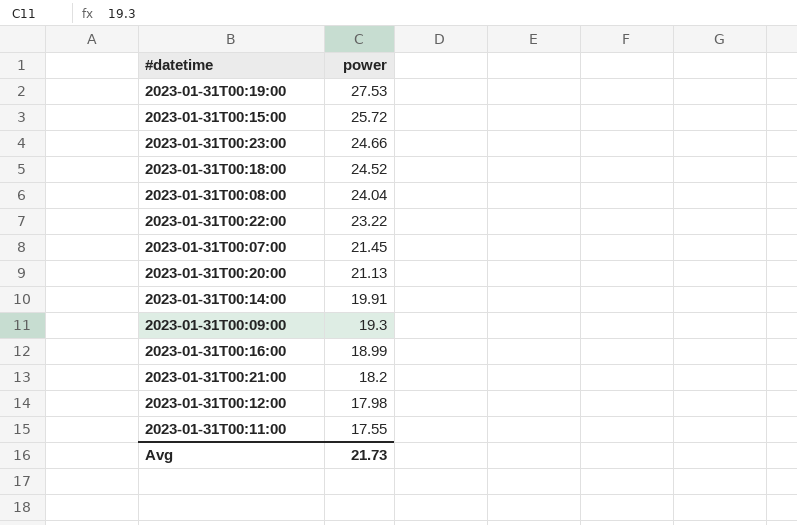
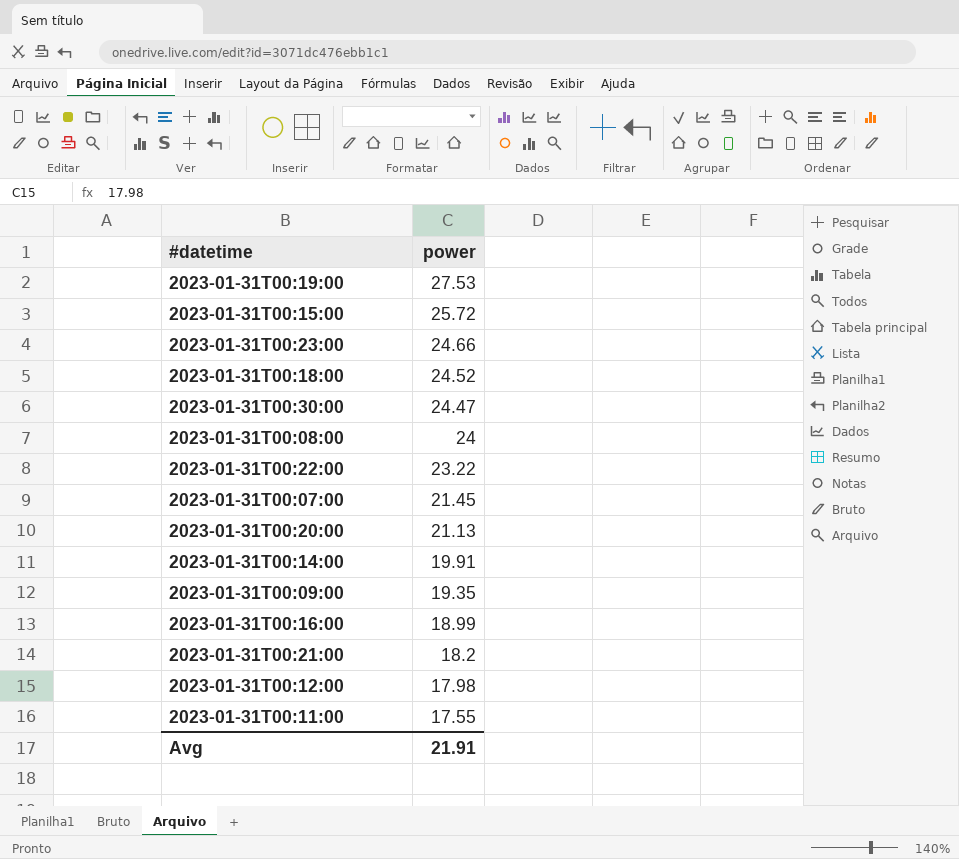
row 2023-01-31T00:30:00: none -> 24.47
2023-01-31T00:08:00 | power: 24.04 -> 24
2023-01-31T00:09:00 | power: 19.3 -> 19.35
Avg | power: 21.73 -> 21.91

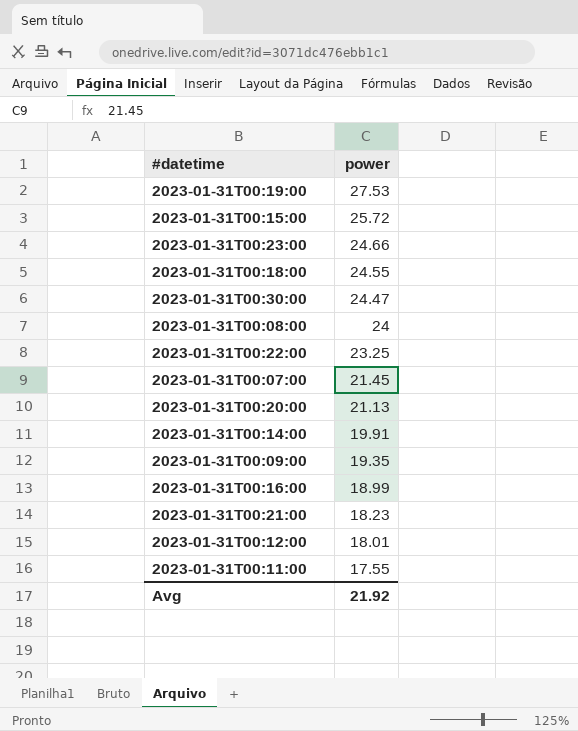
2023-01-31T00:18:00 | power: 24.52 -> 24.55
2023-01-31T00:22:00 | power: 23.22 -> 23.25
2023-01-31T00:21:00 | power: 18.2 -> 18.23
2023-01-31T00:12:00 | power: 17.98 -> 18.01
Avg | power: 21.91 -> 21.92

